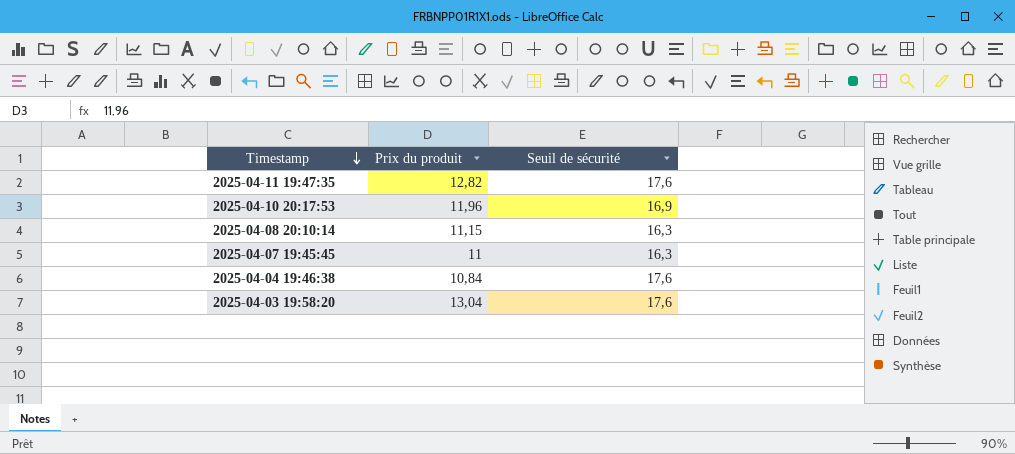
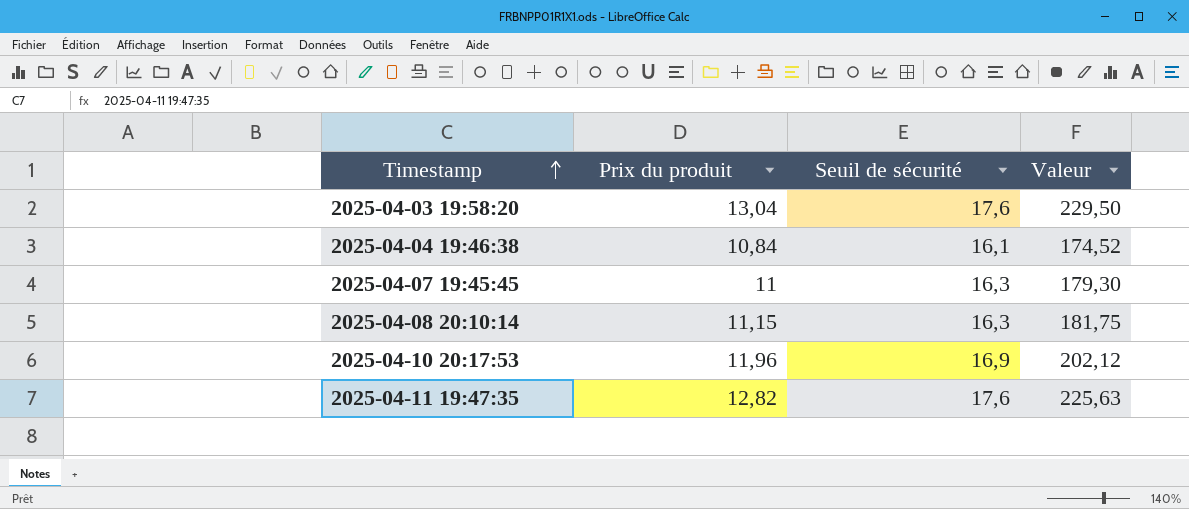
row order: Timestamp descending -> Timestamp ascending
column Valeur | formula: none -> [Prix du produit] * [Seuil de sécurité]
2025-04-04 19:46:38 | Seuil de sécurité: 17,6 -> 16,1

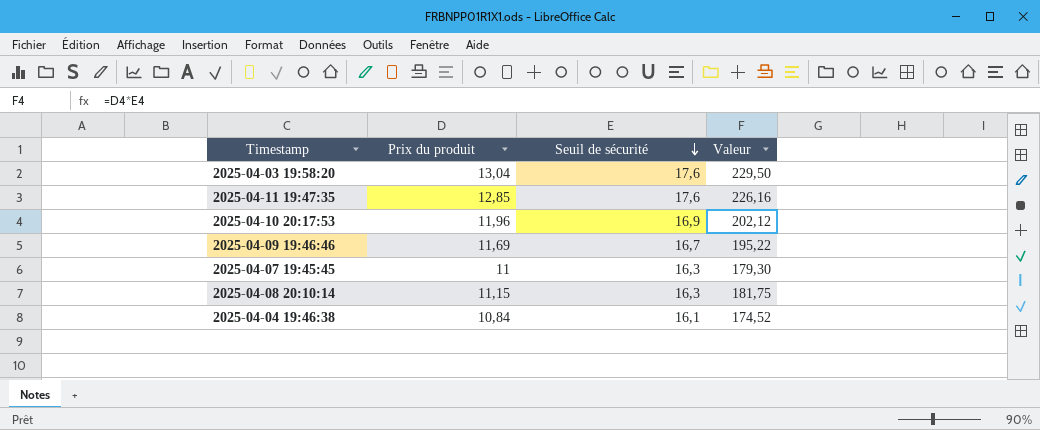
row order: Timestamp ascending -> Seuil de sécurité descending
2025-04-11 19:47:35 | Prix du produit: 12,82 -> 12,85
2025-04-11 19:47:35 | Valeur: 225,63 -> 226,16
row 2025-04-09 19:46:46: none -> 11,69 | 16,7 | 195,22

